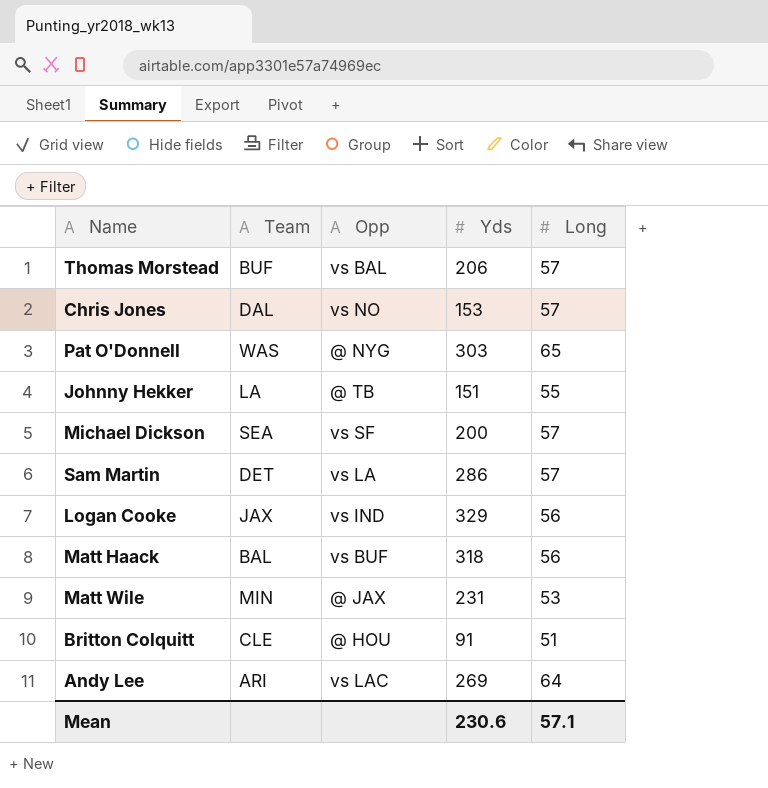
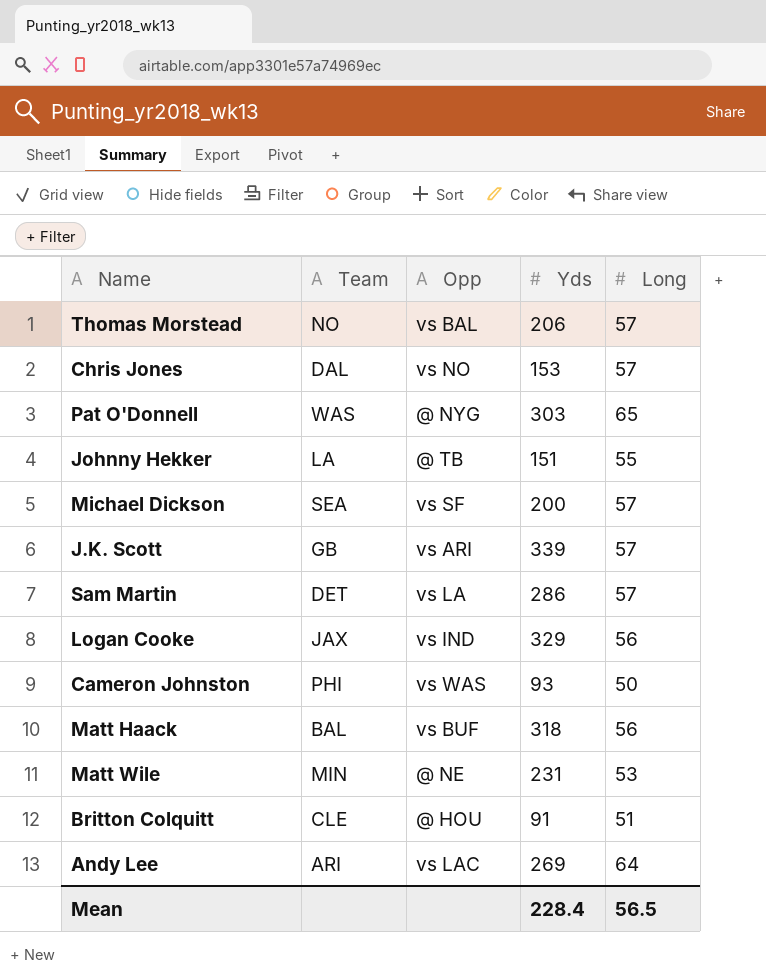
Thomas Morstead | Team: BUF -> NO
row J.K. Scott: none -> GB | vs ARI | 339 | 57
row Cameron Johnston: none -> PHI | vs WAS | 93 | 50
Matt Wile | Opp: @ JAX -> @ NE
Mean | Yds: 230.6 -> 228.4
Mean | Long: 57.1 -> 56.5

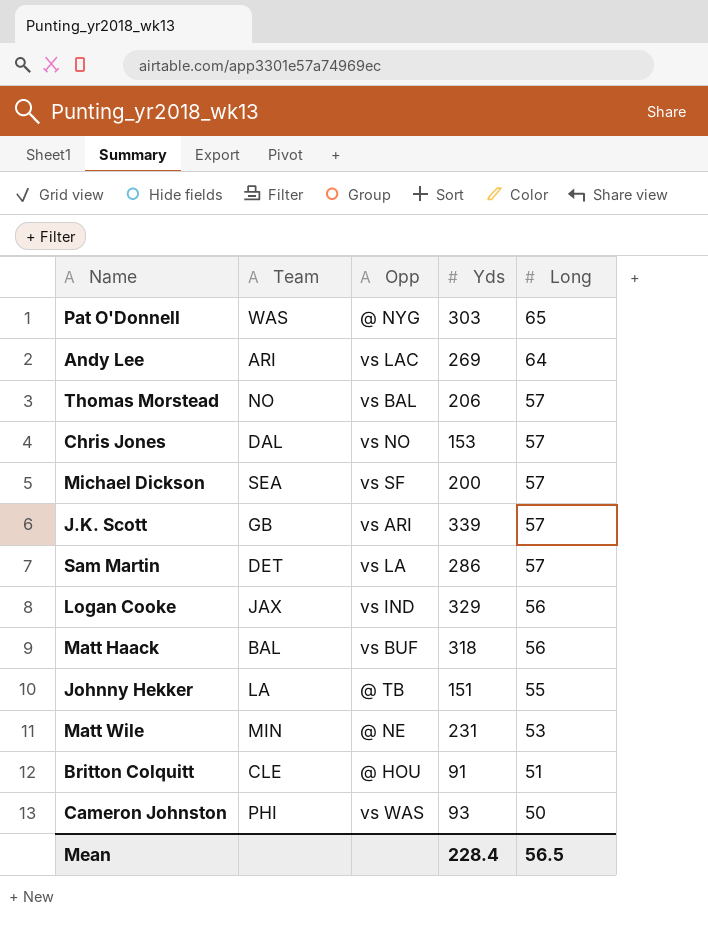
row order: none -> Long descending

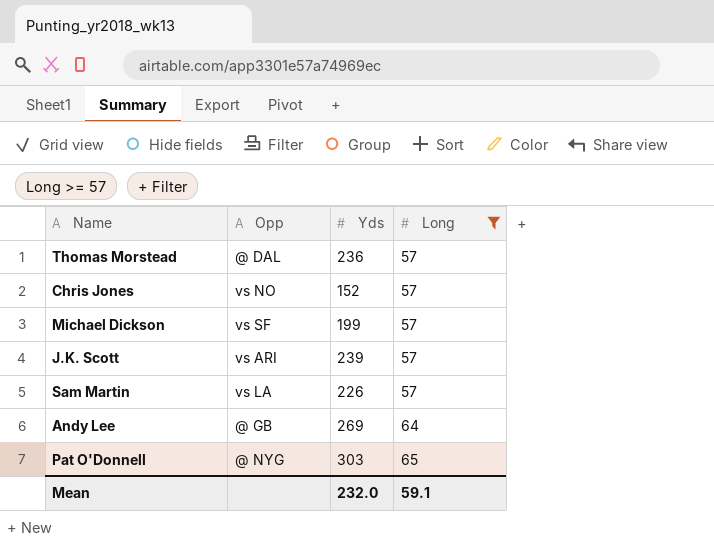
filter: none -> Long >= 57
row order: Long descending -> Long ascending
column Team | position: 2 -> none
Thomas Morstead | Opp: vs BAL -> @ DAL
Thomas Morstead | Yds: 206 -> 236
Chris Jones | Yds: 153 -> 152
Michael Dickson | Yds: 200 -> 199
J.K. Scott | Yds: 339 -> 239
Sam Martin | Yds: 286 -> 226
Andy Lee | Opp: vs LAC -> @ GB
Mean | Yds: 228.4 -> 232.0
Mean | Long: 56.5 -> 59.1

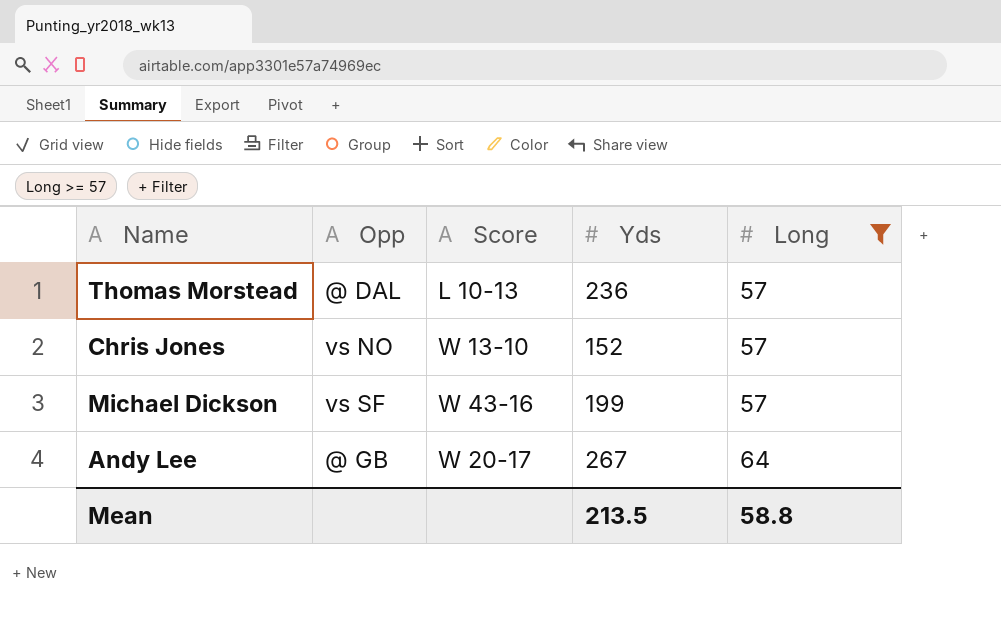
column Score | position: none -> 3
row J.K. Scott: vs ARI | 239 | 57 -> none
row Sam Martin: vs LA | 226 | 57 -> none
row Pat O'Donnell: @ NYG | 303 | 65 -> none
Andy Lee | Yds: 269 -> 267
Mean | Yds: 232.0 -> 213.5
Mean | Long: 59.1 -> 58.8

